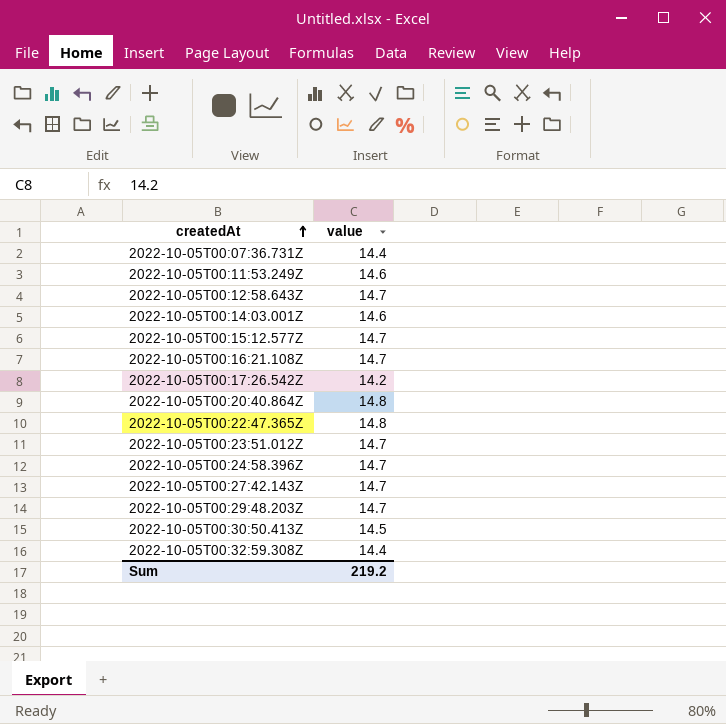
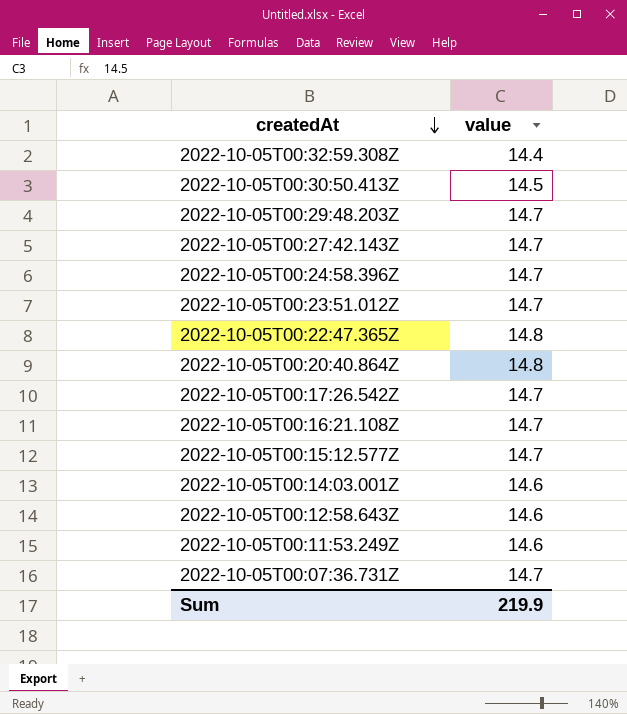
row order: createdAt ascending -> createdAt descending
2022-10-05T00:17:26.542Z | value: 14.2 -> 14.7
2022-10-05T00:12:58.643Z | value: 14.7 -> 14.6
2022-10-05T00:07:36.731Z | value: 14.4 -> 14.7
Sum | value: 219.2 -> 219.9

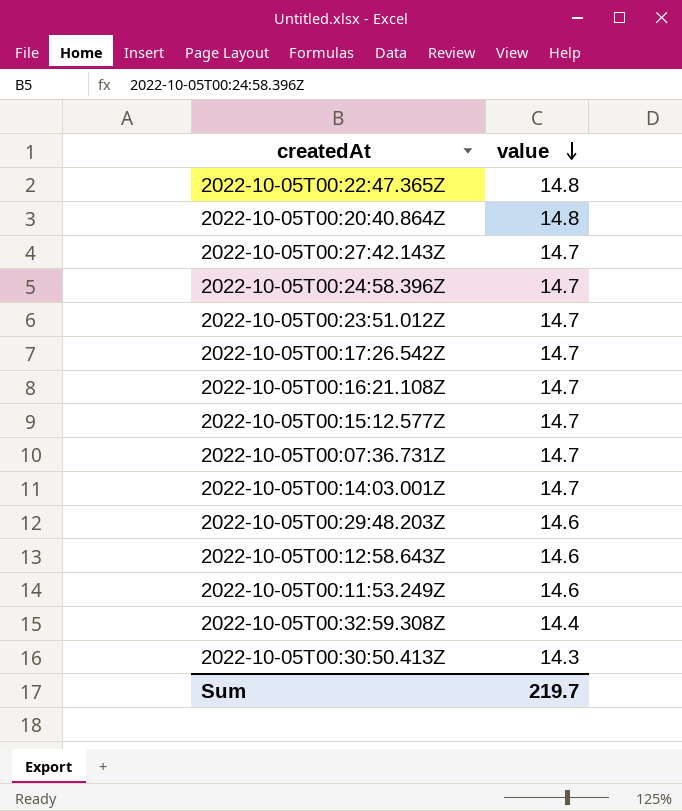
row order: createdAt descending -> value descending
2022-10-05T00:14:03.001Z | value: 14.6 -> 14.7
2022-10-05T00:29:48.203Z | value: 14.7 -> 14.6
2022-10-05T00:30:50.413Z | value: 14.5 -> 14.3
Sum | value: 219.9 -> 219.7

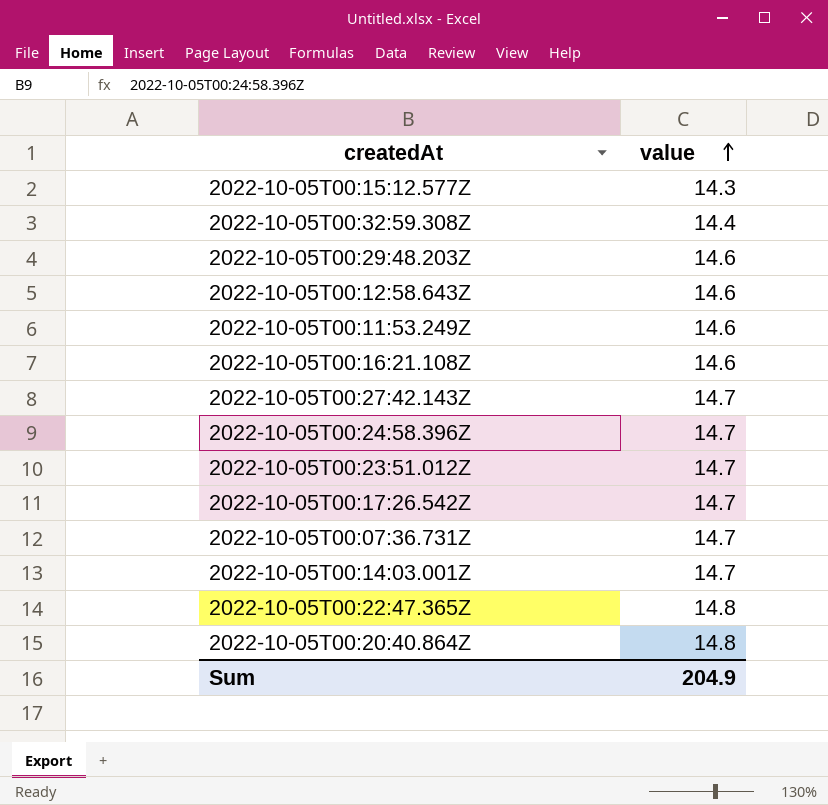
row order: value descending -> value ascending
row 2022-10-05T00:30:50.413Z: 14.3 -> none
2022-10-05T00:15:12.577Z | value: 14.7 -> 14.3
2022-10-05T00:16:21.108Z | value: 14.7 -> 14.6
Sum | value: 219.7 -> 204.9

